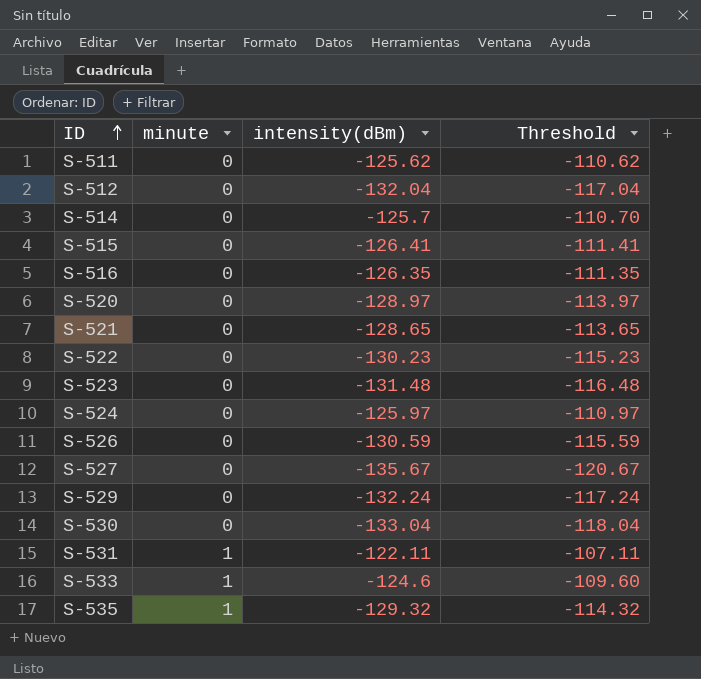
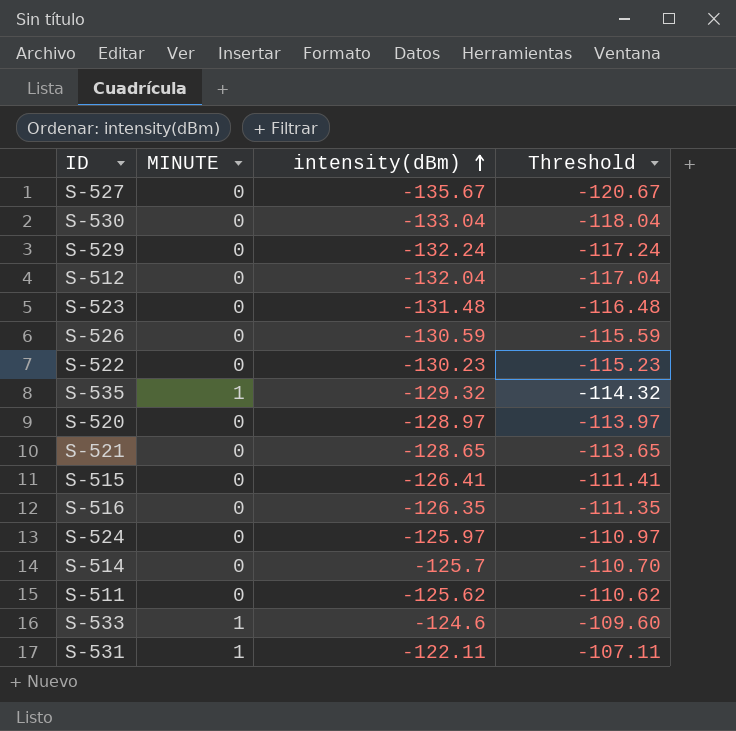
row order: ID ascending -> intensity(dBm) ascending
column name: minute -> MINUTE

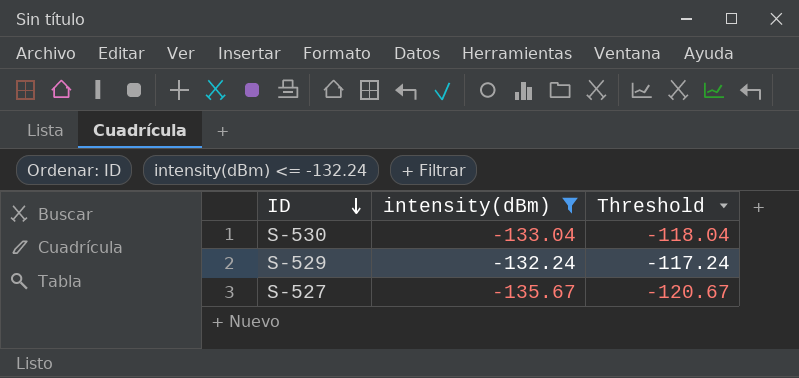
filter: none -> intensity(dBm) <= -132.24
row order: intensity(dBm) ascending -> ID descending
column MINUTE | position: 2 -> none

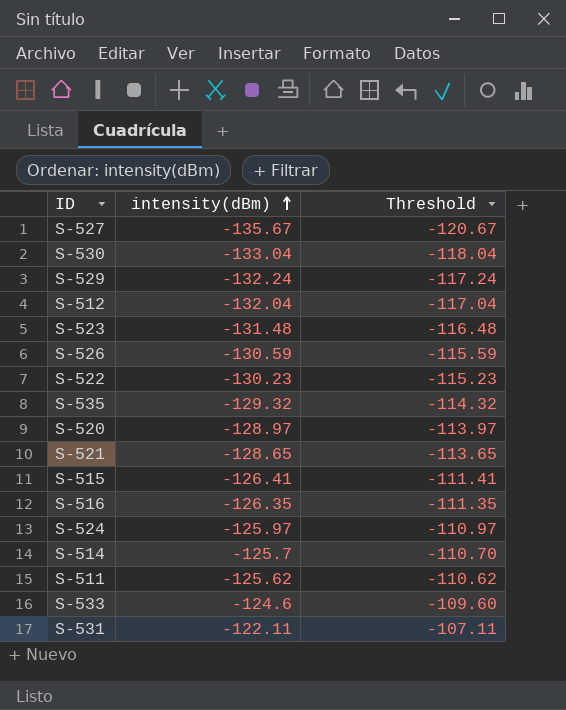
filter: intensity(dBm) <= -132.24 -> none
row order: ID descending -> intensity(dBm) ascending

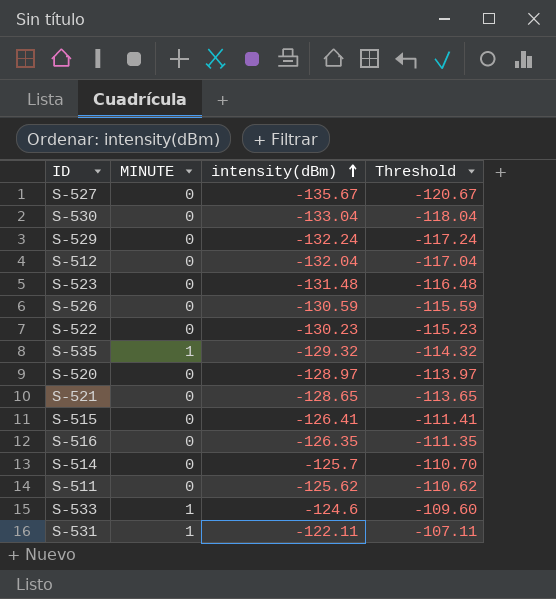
column MINUTE | position: none -> 2
row S-524: -125.97 | -110.97 -> none

